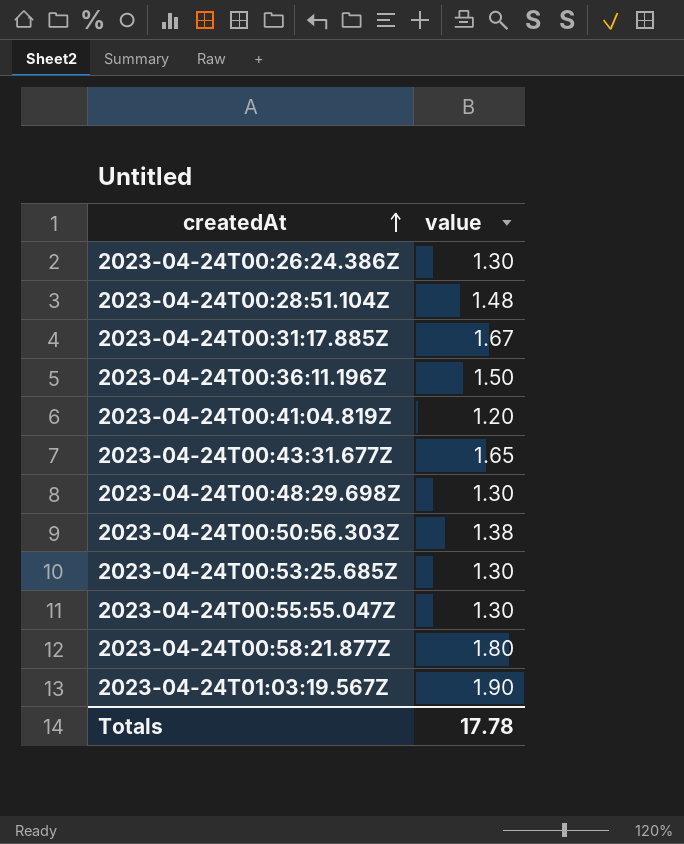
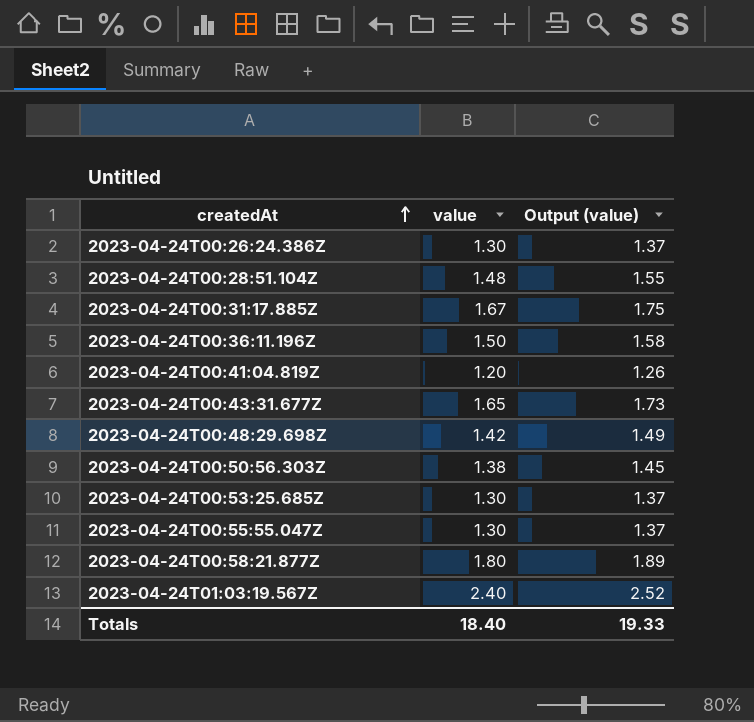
column Output (value) | formula: none -> [value] * 1.05
2023-04-24T00:48:29.698Z | value: 1.30 -> 1.42
2023-04-24T01:03:19.567Z | value: 1.90 -> 2.40
Totals | value: 17.78 -> 18.40

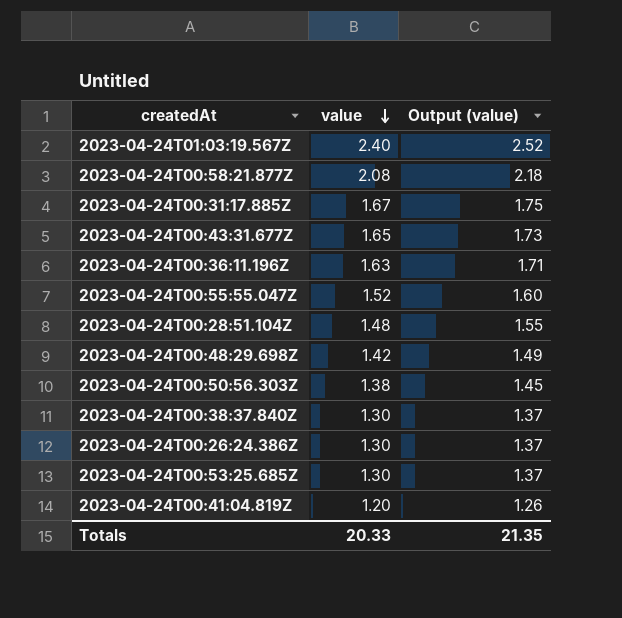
row order: createdAt ascending -> value descending
2023-04-24T00:58:21.877Z | value: 1.80 -> 2.08
2023-04-24T00:58:21.877Z | Output (value): 1.89 -> 2.18
2023-04-24T00:36:11.196Z | value: 1.50 -> 1.63
2023-04-24T00:36:11.196Z | Output (value): 1.58 -> 1.71
2023-04-24T00:55:55.047Z | value: 1.30 -> 1.52
2023-04-24T00:55:55.047Z | Output (value): 1.37 -> 1.60
row 2023-04-24T00:38:37.840Z: none -> 1.30 | 1.37
Totals | value: 18.40 -> 20.33
Totals | Output (value): 19.33 -> 21.35

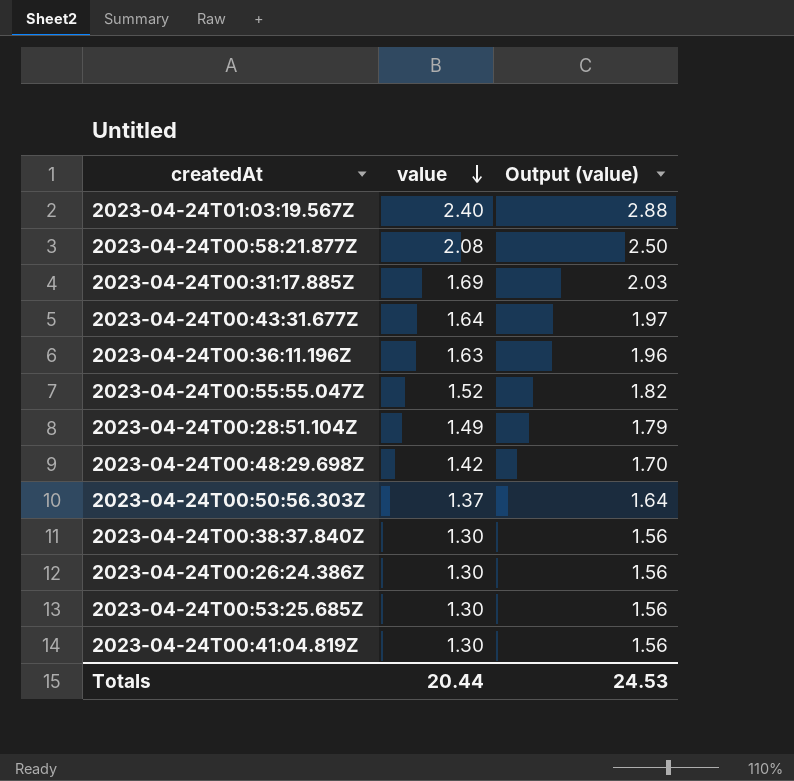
column Output (value) | formula: [value] * 1.05 -> [value] * 1.2
2023-04-24T00:31:17.885Z | value: 1.67 -> 1.69
2023-04-24T00:43:31.677Z | value: 1.65 -> 1.64
2023-04-24T00:28:51.104Z | value: 1.48 -> 1.49
2023-04-24T00:50:56.303Z | value: 1.38 -> 1.37
2023-04-24T00:41:04.819Z | value: 1.20 -> 1.30
Totals | value: 20.33 -> 20.44
Totals | Output (value): 21.35 -> 24.53

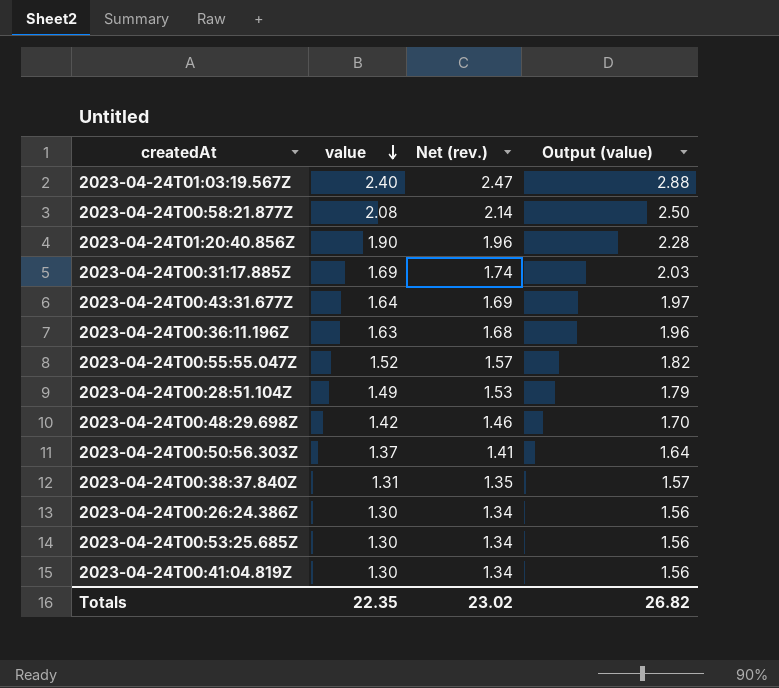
column Net (rev.) | formula: none -> [value] * 1.03
row 2023-04-24T01:20:40.856Z: none -> 1.90 | 1.96 | 2.28
2023-04-24T00:38:37.840Z | value: 1.30 -> 1.31
2023-04-24T00:38:37.840Z | Output (value): 1.56 -> 1.57
Totals | value: 20.44 -> 22.35
Totals | Output (value): 24.53 -> 26.82

